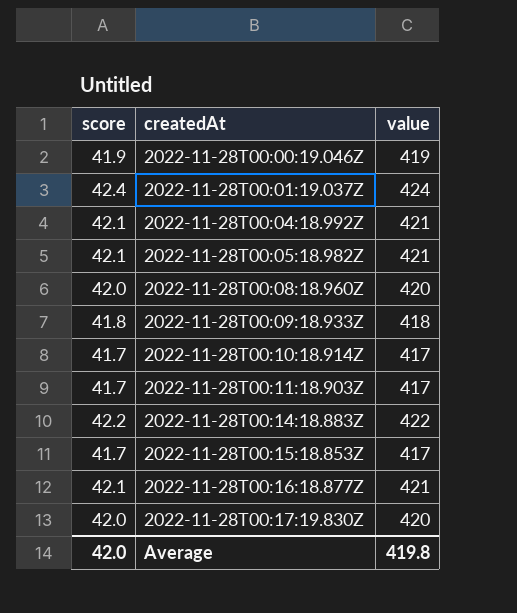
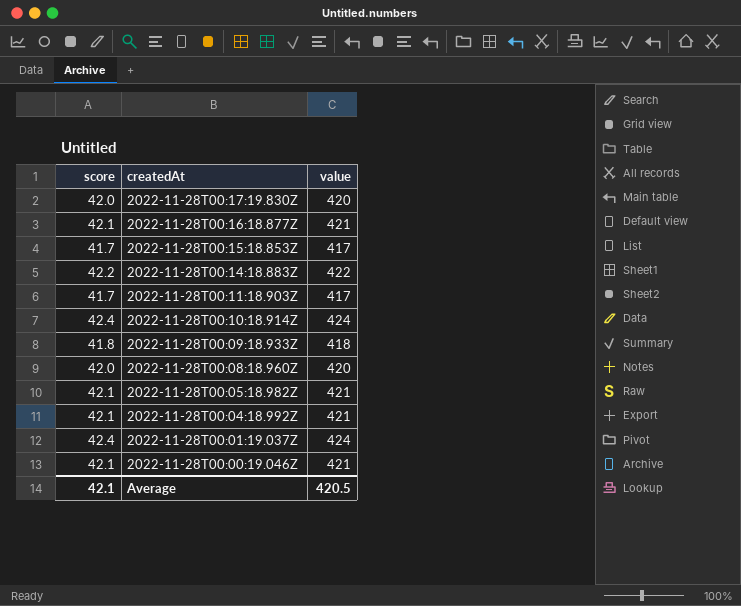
row order: createdAt ascending -> createdAt descending
2022-11-28T00:10:18.914Z | score: 41.7 -> 42.4
2022-11-28T00:10:18.914Z | value: 417 -> 424
2022-11-28T00:00:19.046Z | score: 41.9 -> 42.1
2022-11-28T00:00:19.046Z | value: 419 -> 421
Average | score: 42.0 -> 42.1
Average | value: 419.8 -> 420.5

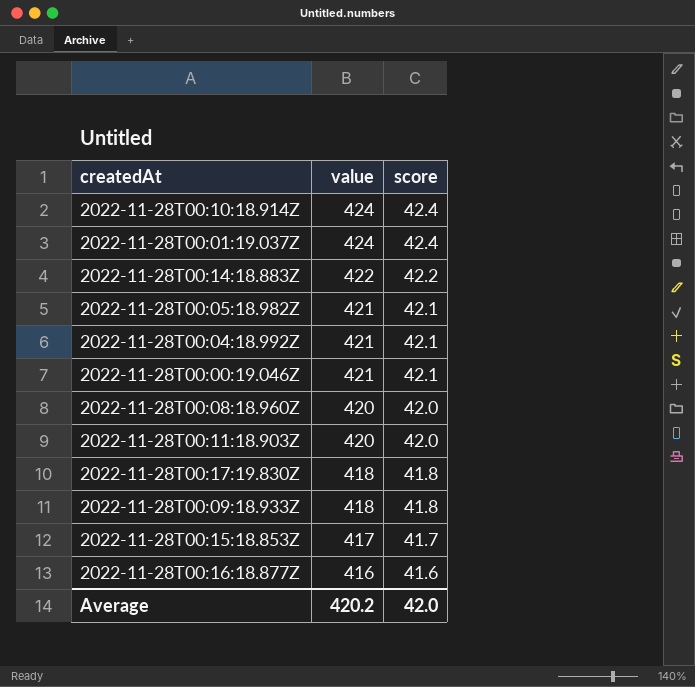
row order: createdAt descending -> value descending
column score | position: 1 -> 3
2022-11-28T00:11:18.903Z | value: 417 -> 420
2022-11-28T00:11:18.903Z | score: 41.7 -> 42.0
2022-11-28T00:17:19.830Z | value: 420 -> 418
2022-11-28T00:17:19.830Z | score: 42.0 -> 41.8
2022-11-28T00:16:18.877Z | value: 421 -> 416
2022-11-28T00:16:18.877Z | score: 42.1 -> 41.6
Average | value: 420.5 -> 420.2
Average | score: 42.1 -> 42.0

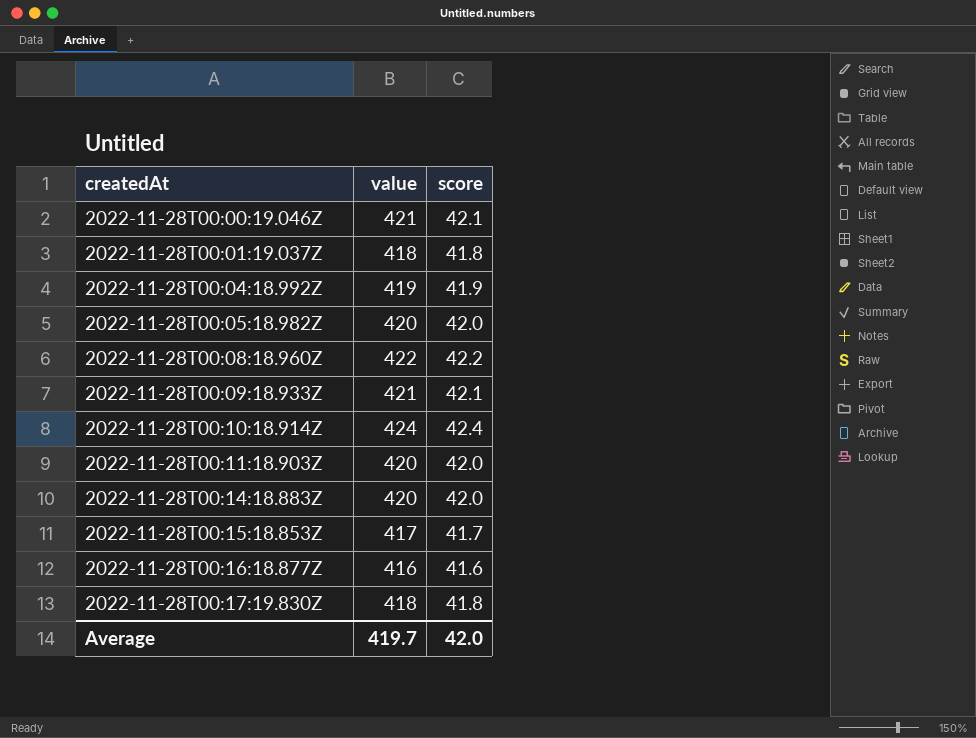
row order: value descending -> createdAt ascending
2022-11-28T00:01:19.037Z | value: 424 -> 418
2022-11-28T00:01:19.037Z | score: 42.4 -> 41.8
2022-11-28T00:04:18.992Z | value: 421 -> 419
2022-11-28T00:04:18.992Z | score: 42.1 -> 41.9
2022-11-28T00:05:18.982Z | value: 421 -> 420
2022-11-28T00:05:18.982Z | score: 42.1 -> 42.0
2022-11-28T00:08:18.960Z | value: 420 -> 422
2022-11-28T00:08:18.960Z | score: 42.0 -> 42.2
2022-11-28T00:09:18.933Z | value: 418 -> 421
2022-11-28T00:09:18.933Z | score: 41.8 -> 42.1
2022-11-28T00:14:18.883Z | value: 422 -> 420
2022-11-28T00:14:18.883Z | score: 42.2 -> 42.0
Average | value: 420.2 -> 419.7

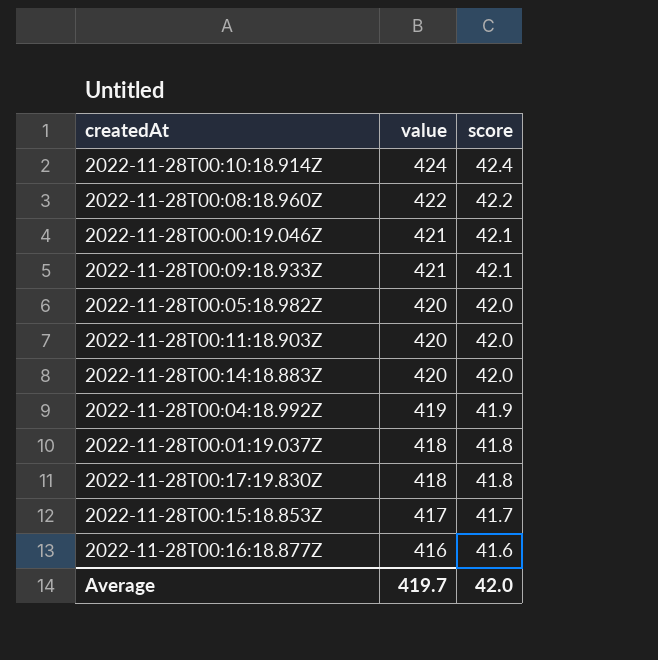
row order: createdAt ascending -> value descending

